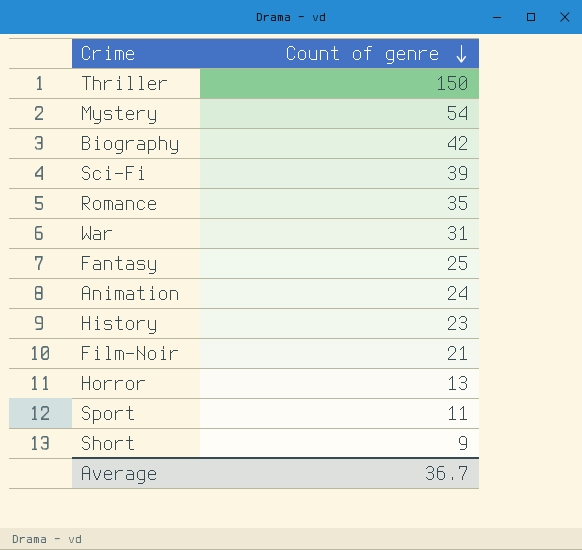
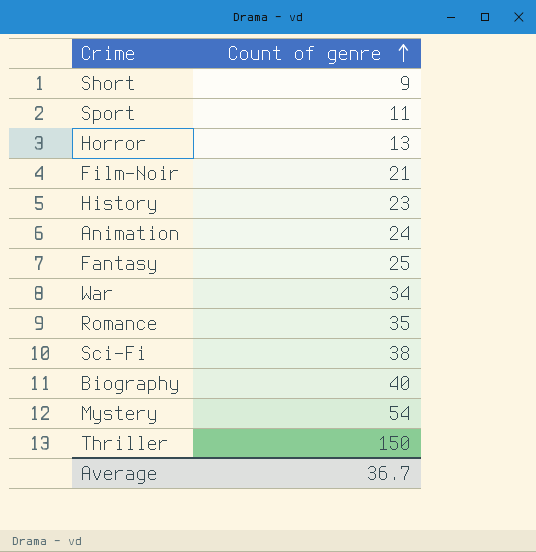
row order: Count of genre descending -> Count of genre ascending
War | Count of genre: 31 -> 34
Sci-Fi | Count of genre: 39 -> 38
Biography | Count of genre: 42 -> 40

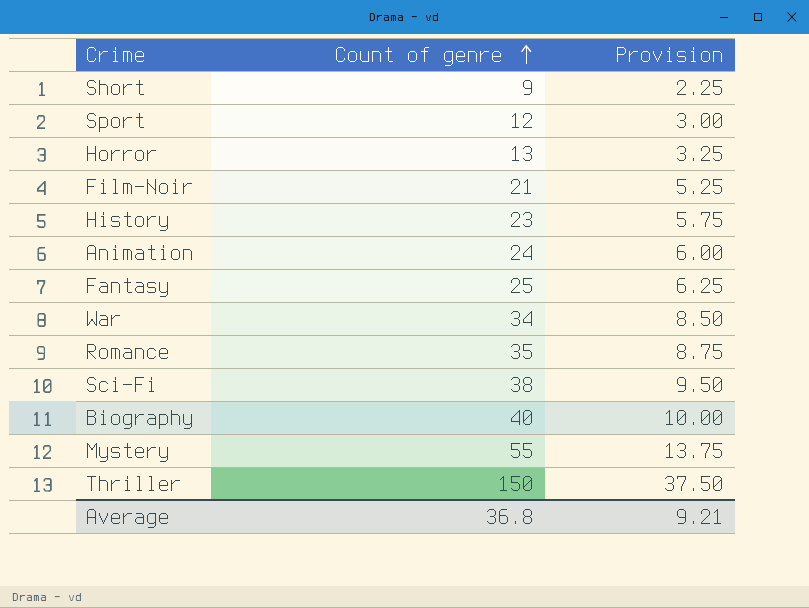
column Provision | formula: none -> [Count of genre] * 0.25
Sport | Count of genre: 11 -> 12
Mystery | Count of genre: 54 -> 55
Average | Count of genre: 36.7 -> 36.8

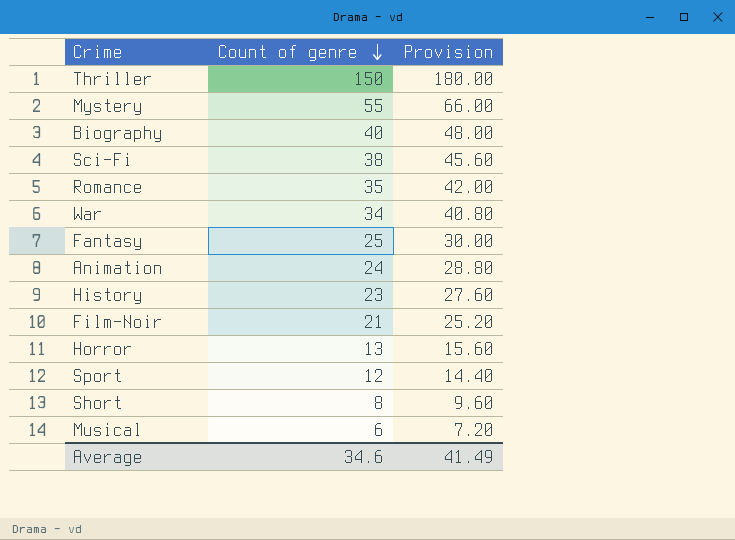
row order: Count of genre ascending -> Count of genre descending
column Provision | formula: [Count of genre] * 0.25 -> [Count of genre] * 1.2
Short | Count of genre: 9 -> 8
row Musical: none -> 6 | 7.20
Average | Count of genre: 36.8 -> 34.6
Average | Provision: 9.21 -> 41.49

